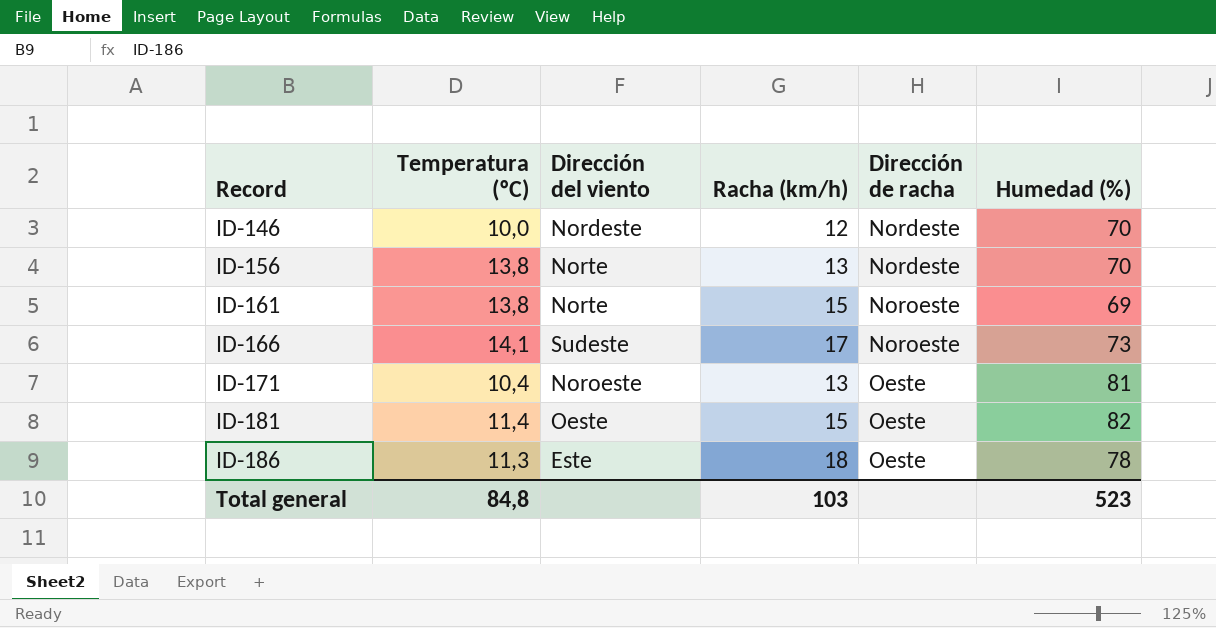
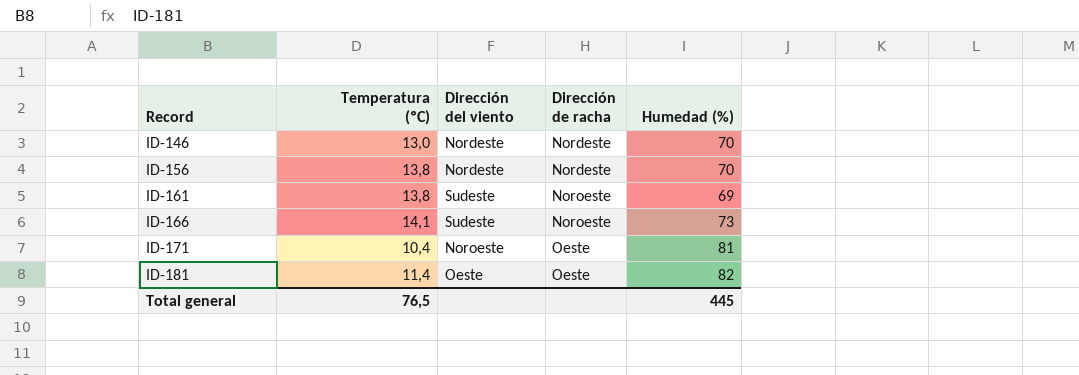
column Racha (km/h) | position: 4 -> none
row ID-186: 11,3 | Este | 18 | Oeste | 78 -> none
ID-146 | Temperatura (ºC): 10,0 -> 13,0
ID-156 | Dirección del viento: Norte -> Nordeste
ID-161 | Dirección del viento: Norte -> Sudeste
Total general | Temperatura (ºC): 84,8 -> 76,5
Total general | Humedad (%): 523 -> 445

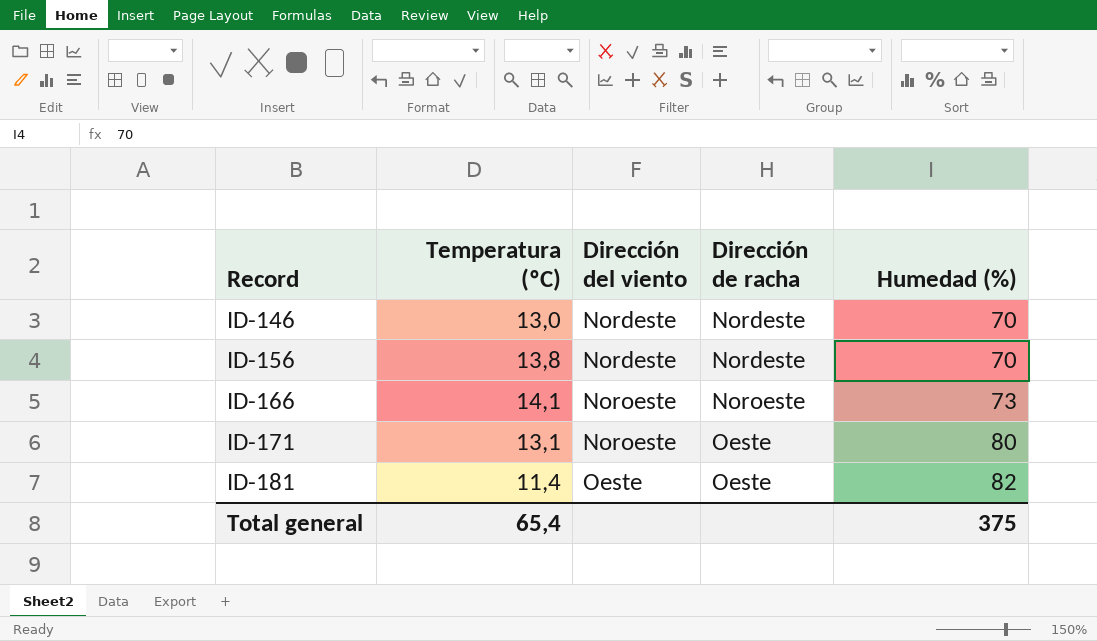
row ID-161: 13,8 | Sudeste | Noroeste | 69 -> none
ID-166 | Dirección del viento: Sudeste -> Noroeste
ID-171 | Temperatura (ºC): 10,4 -> 13,1
ID-171 | Humedad (%): 81 -> 80
Total general | Temperatura (ºC): 76,5 -> 65,4
Total general | Humedad (%): 445 -> 375

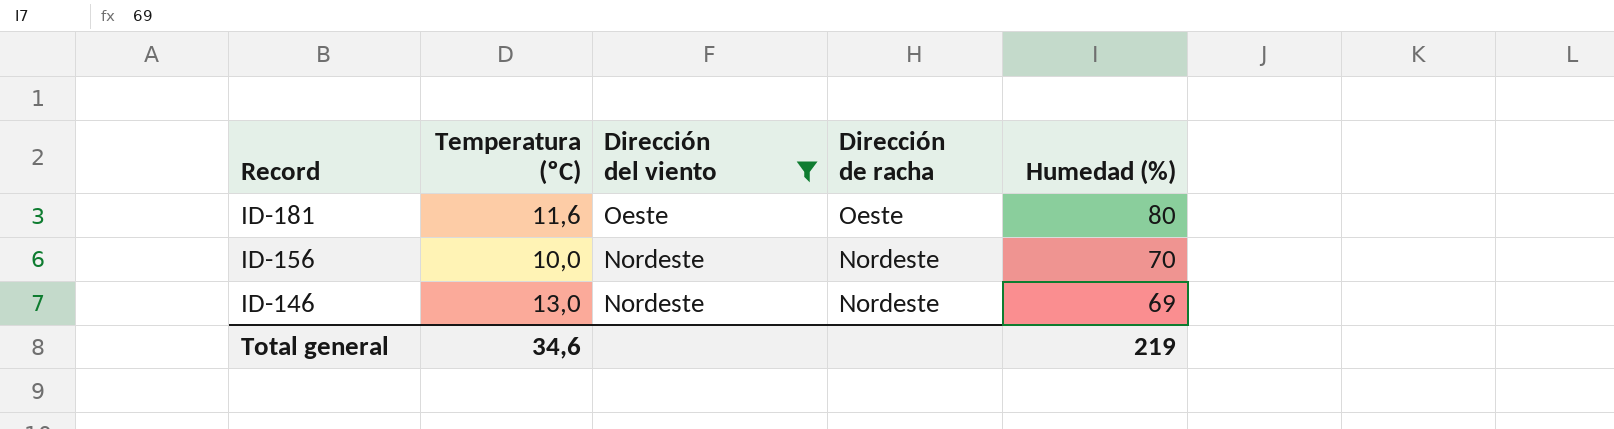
filter: none -> Dirección del viento != Noroeste
row order: Record ascending -> Record descending
ID-181 | Temperatura (ºC): 11,4 -> 11,6
ID-181 | Humedad (%): 82 -> 80
ID-156 | Temperatura (ºC): 13,8 -> 10,0
ID-146 | Humedad (%): 70 -> 69
Total general | Temperatura (ºC): 65,4 -> 34,6
Total general | Humedad (%): 375 -> 219

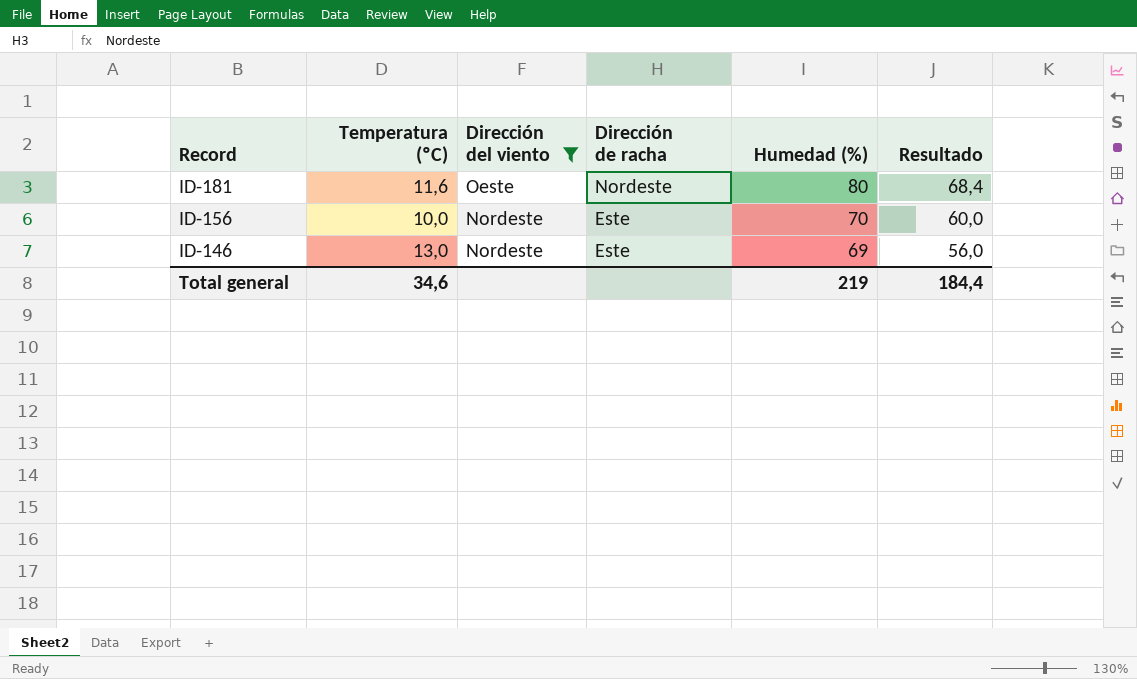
column Resultado | formula: none -> [Humedad (%)] - [Temperatura (ºC)]
ID-181 | Dirección de racha: Oeste -> Nordeste
ID-156 | Dirección de racha: Nordeste -> Este
ID-146 | Dirección de racha: Nordeste -> Este

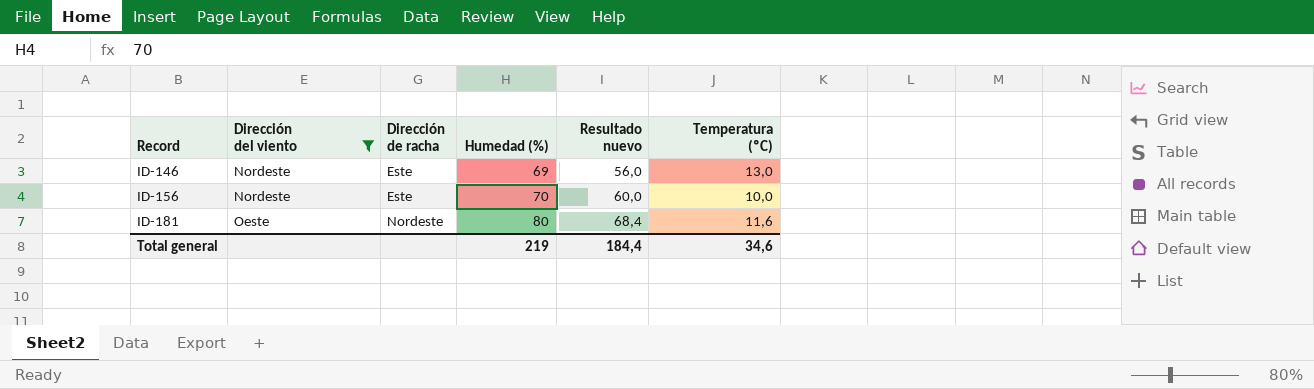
row order: Record descending -> Record ascending
column name: Resultado -> Resultado nuevo
column Temperatura (ºC) | position: 2 -> 6

